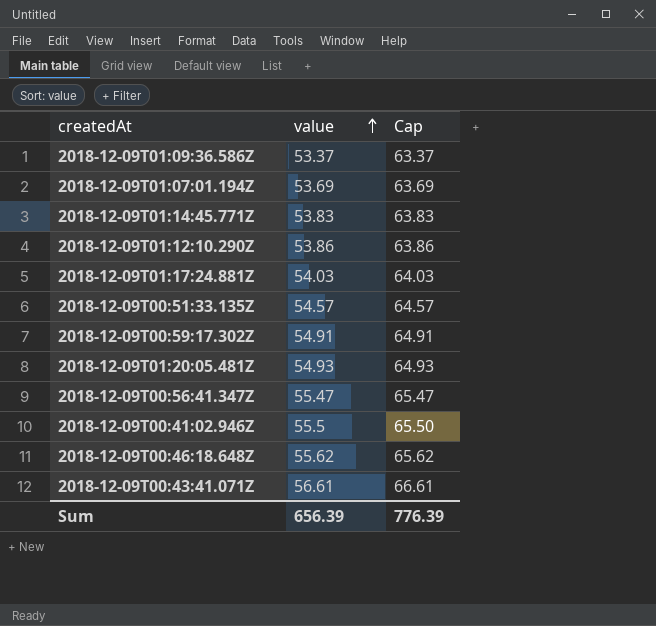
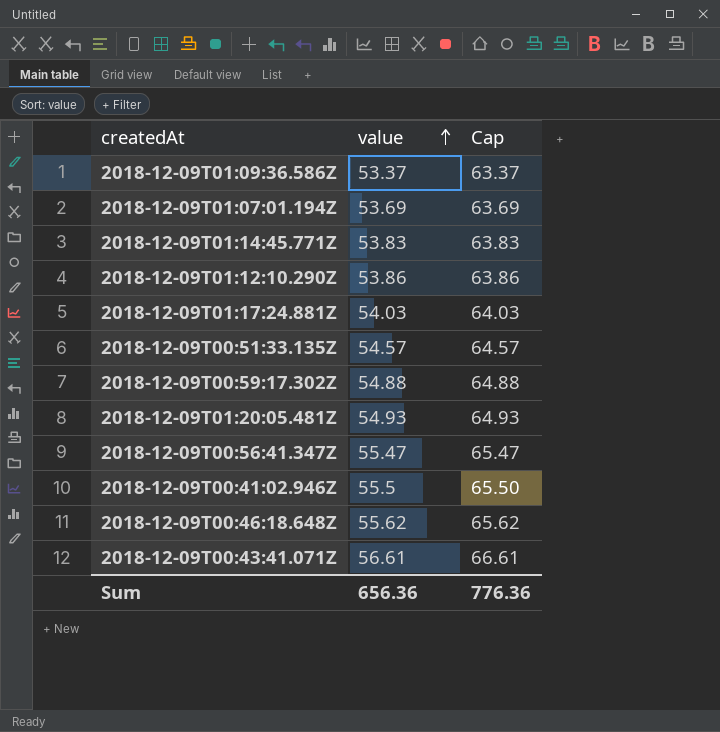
2018-12-09T00:59:17.302Z | value: 54.91 -> 54.88
2018-12-09T00:59:17.302Z | Cap: 64.91 -> 64.88
Sum | value: 656.39 -> 656.36
Sum | Cap: 776.39 -> 776.36

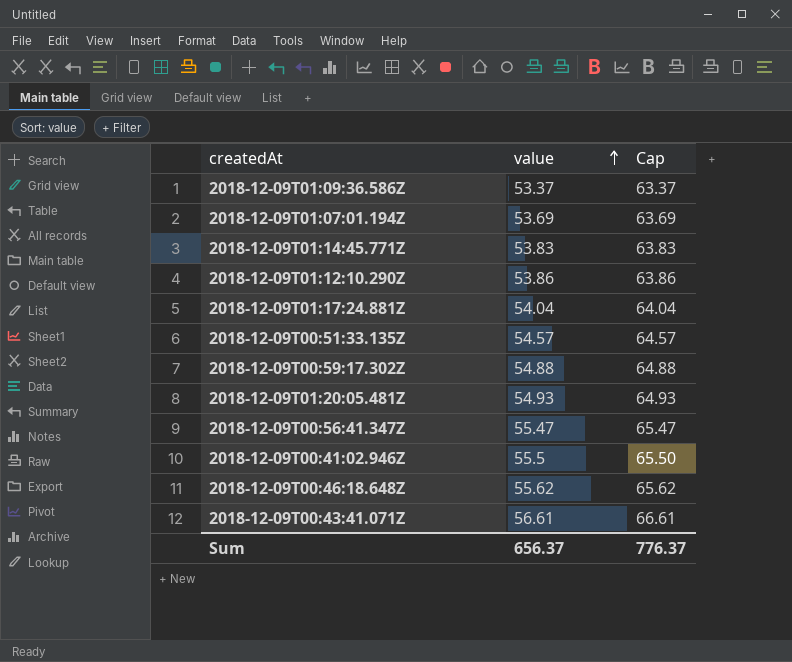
2018-12-09T01:17:24.881Z | value: 54.03 -> 54.04
2018-12-09T01:17:24.881Z | Cap: 64.03 -> 64.04
Sum | value: 656.36 -> 656.37
Sum | Cap: 776.36 -> 776.37

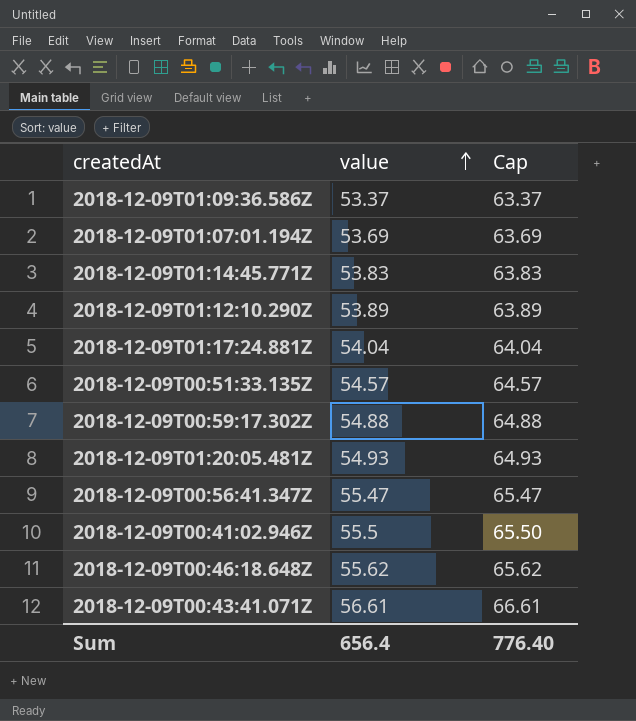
2018-12-09T01:12:10.290Z | value: 53.86 -> 53.89
2018-12-09T01:12:10.290Z | Cap: 63.86 -> 63.89
Sum | value: 656.37 -> 656.4
Sum | Cap: 776.37 -> 776.40

